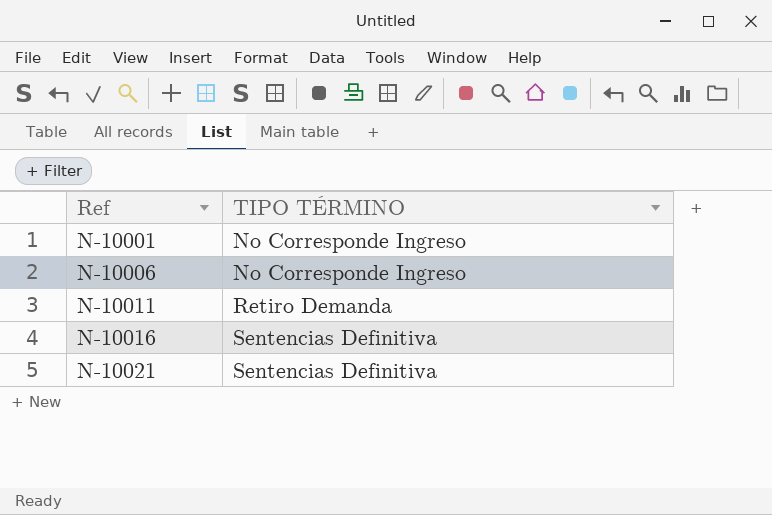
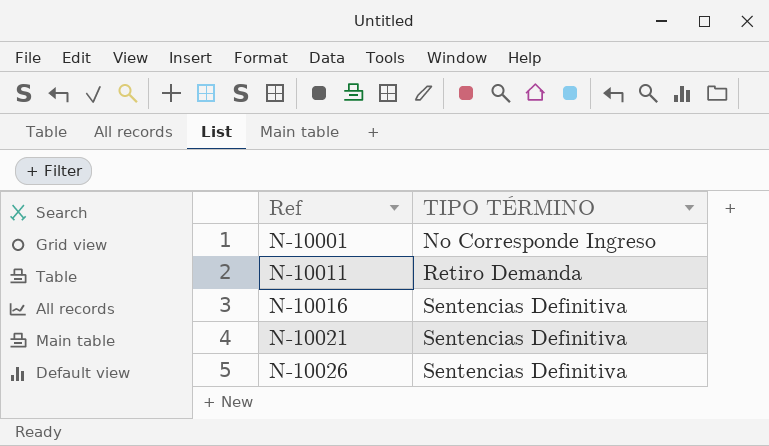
row N-10006: No Corresponde Ingreso -> none
row N-10026: none -> Sentencias Definitiva

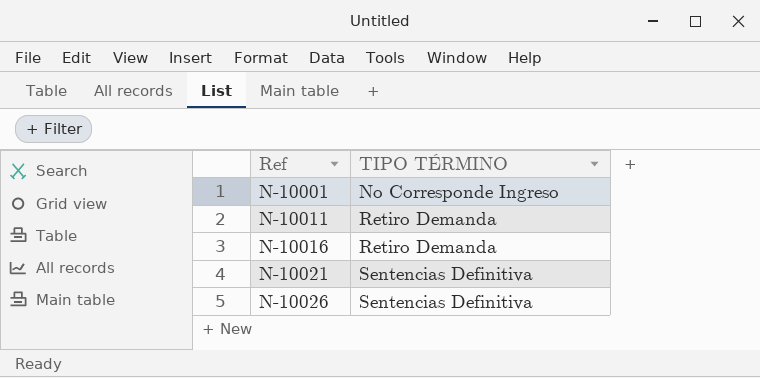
N-10016 | TIPO TÉRMINO: Sentencias Definitiva -> Retiro Demanda

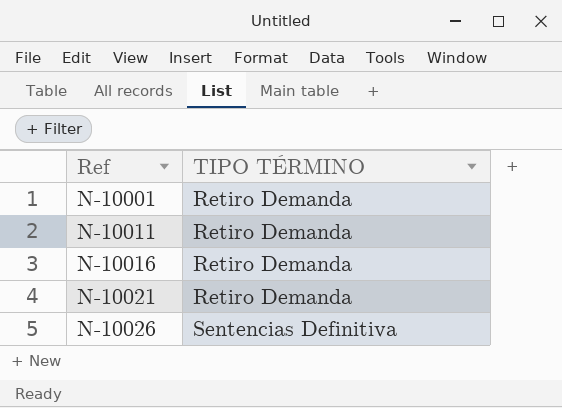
N-10001 | TIPO TÉRMINO: No Corresponde Ingreso -> Retiro Demanda
N-10021 | TIPO TÉRMINO: Sentencias Definitiva -> Retiro Demanda

